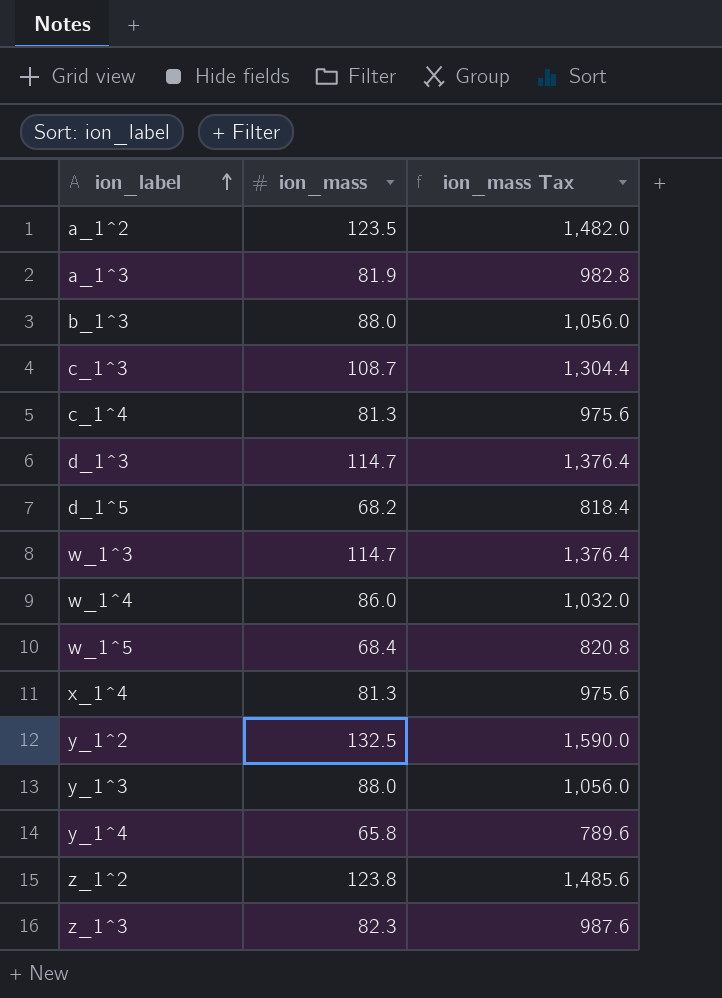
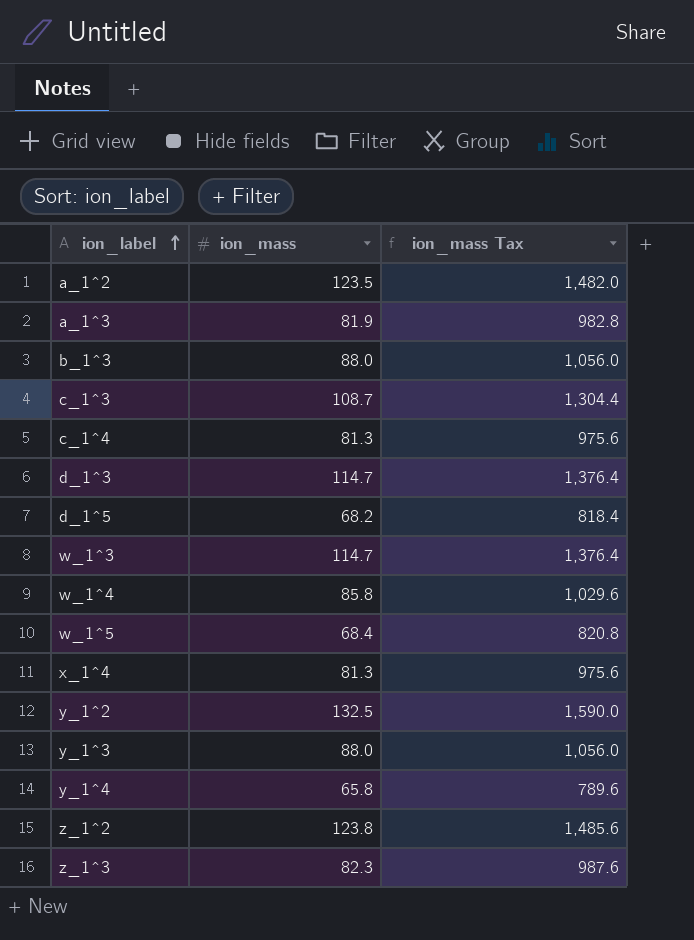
w_1^4 | ion_mass: 86.0 -> 85.8
w_1^4 | ion_mass Tax: 1,032.0 -> 1,029.6

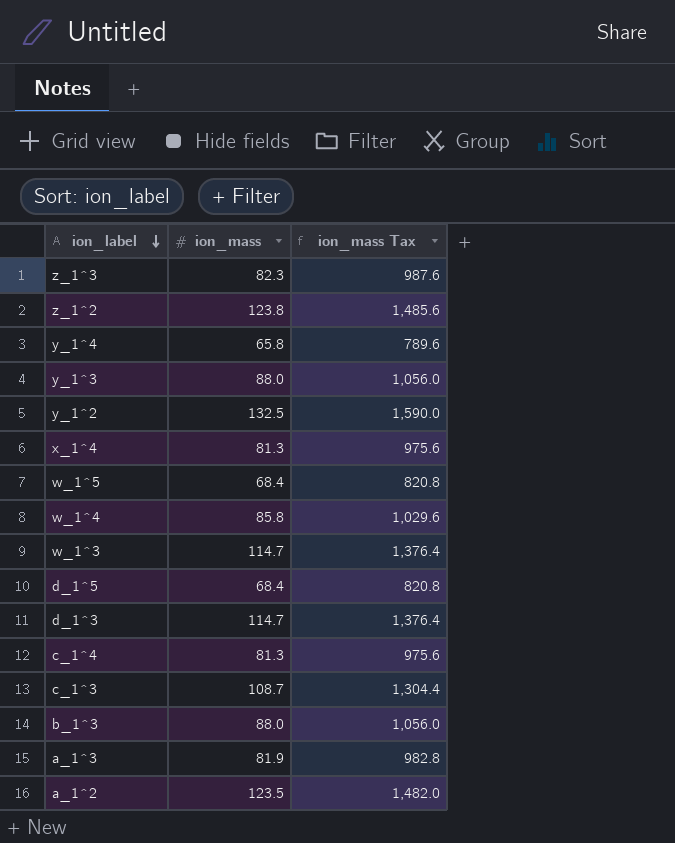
row order: ion_label ascending -> ion_label descending
d_1^5 | ion_mass: 68.2 -> 68.4
d_1^5 | ion_mass Tax: 818.4 -> 820.8

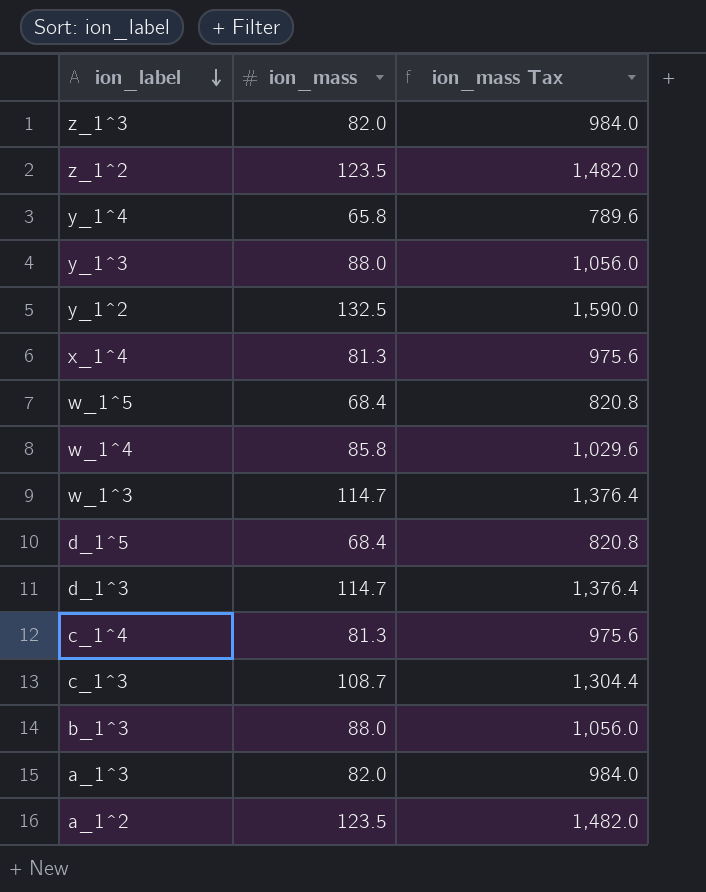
z_1^3 | ion_mass: 82.3 -> 82.0
z_1^3 | ion_mass Tax: 987.6 -> 984.0
z_1^2 | ion_mass: 123.8 -> 123.5
z_1^2 | ion_mass Tax: 1,485.6 -> 1,482.0
a_1^3 | ion_mass: 81.9 -> 82.0
a_1^3 | ion_mass Tax: 982.8 -> 984.0

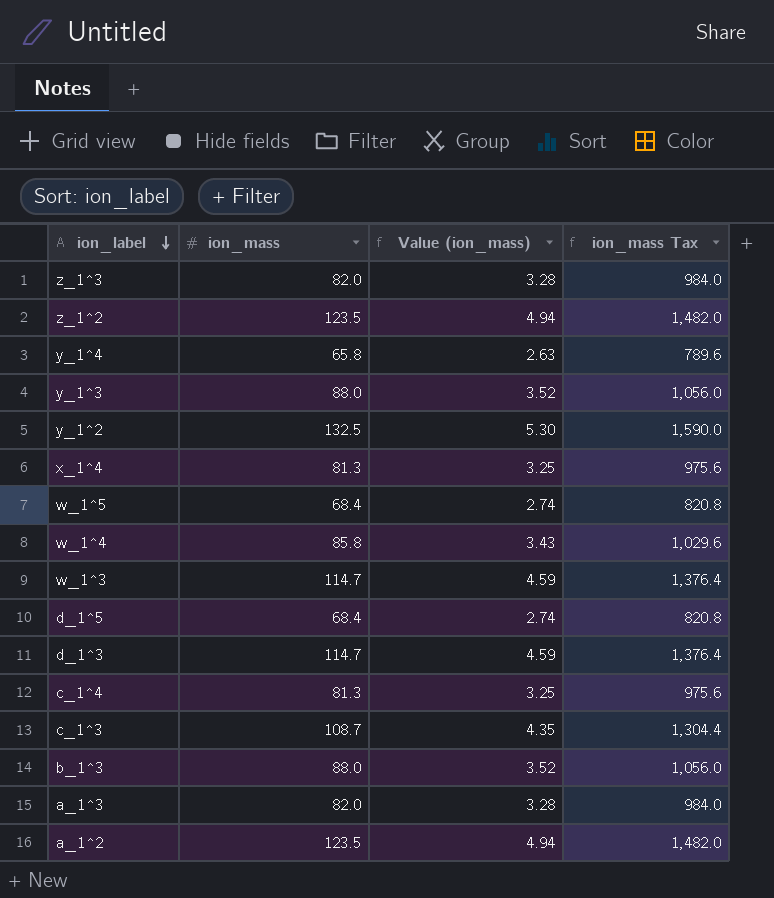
column Value (ion_mass) | formula: none -> [ion_mass] * 0.04

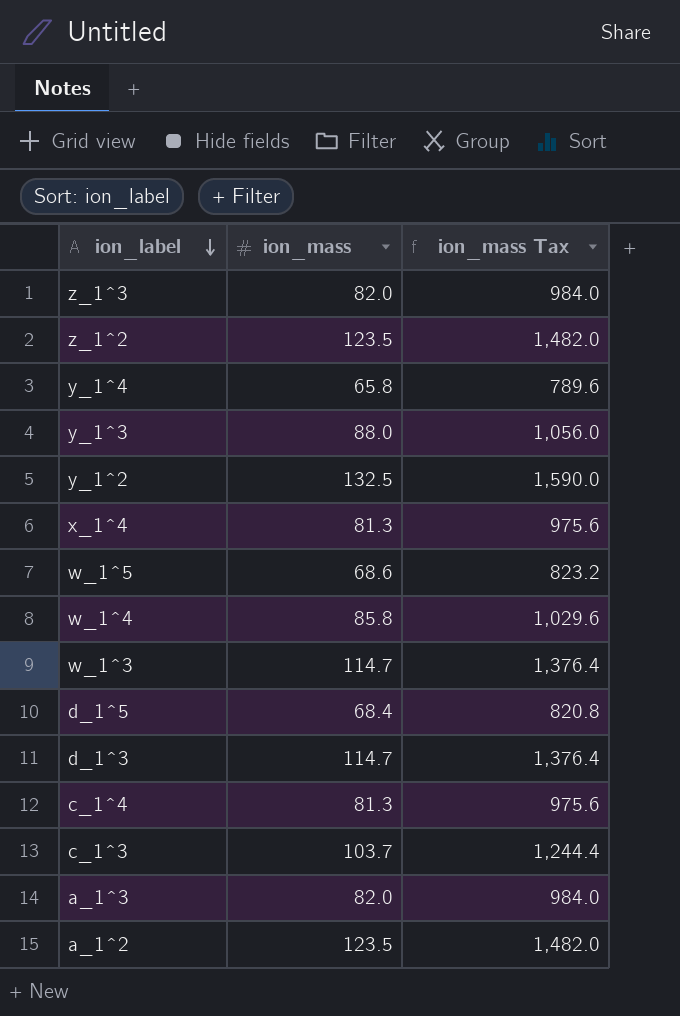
column Value (ion_mass) | formula: [ion_mass] * 0.04 -> none
row b_1^3: 88.0 | 3.52 | 1,056.0 -> none
w_1^5 | ion_mass: 68.4 -> 68.6
w_1^5 | ion_mass Tax: 820.8 -> 823.2
c_1^3 | ion_mass: 108.7 -> 103.7
c_1^3 | ion_mass Tax: 1,304.4 -> 1,244.4

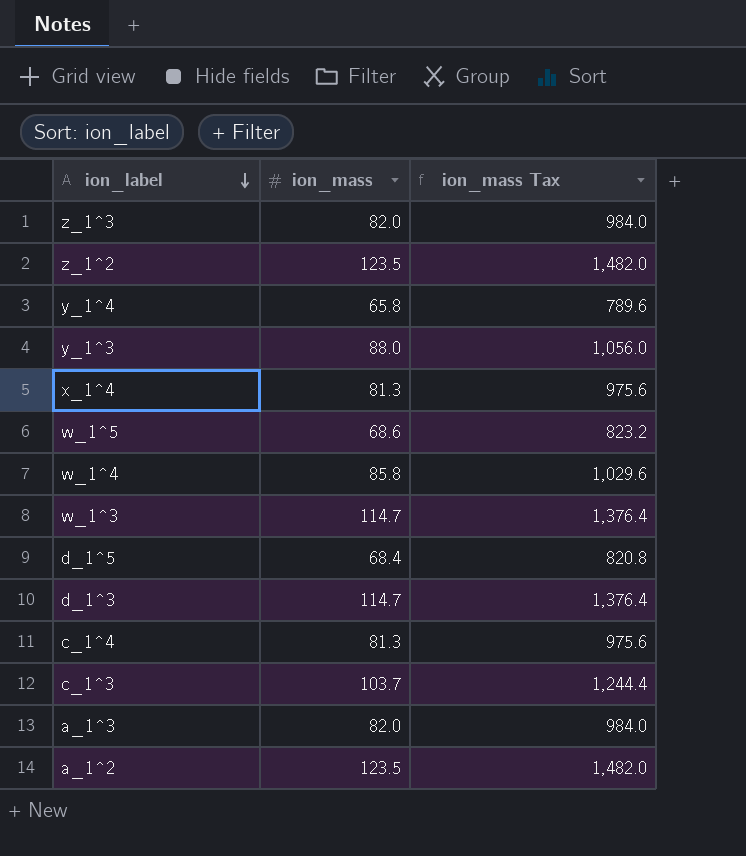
row y_1^2: 132.5 | 1,590.0 -> none

